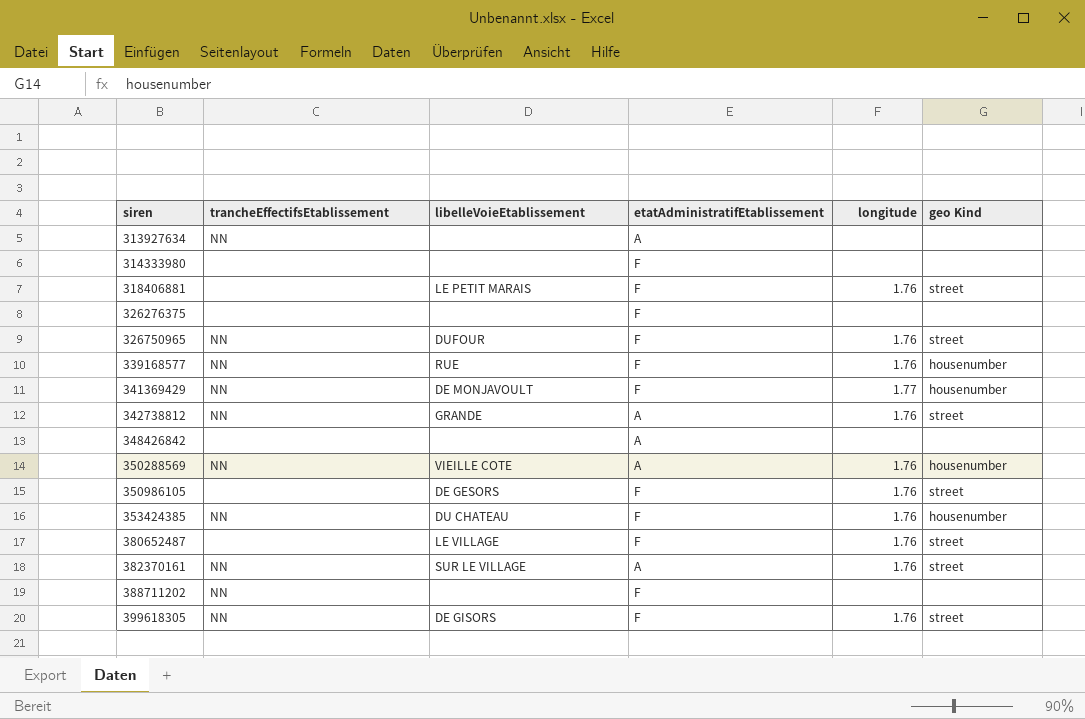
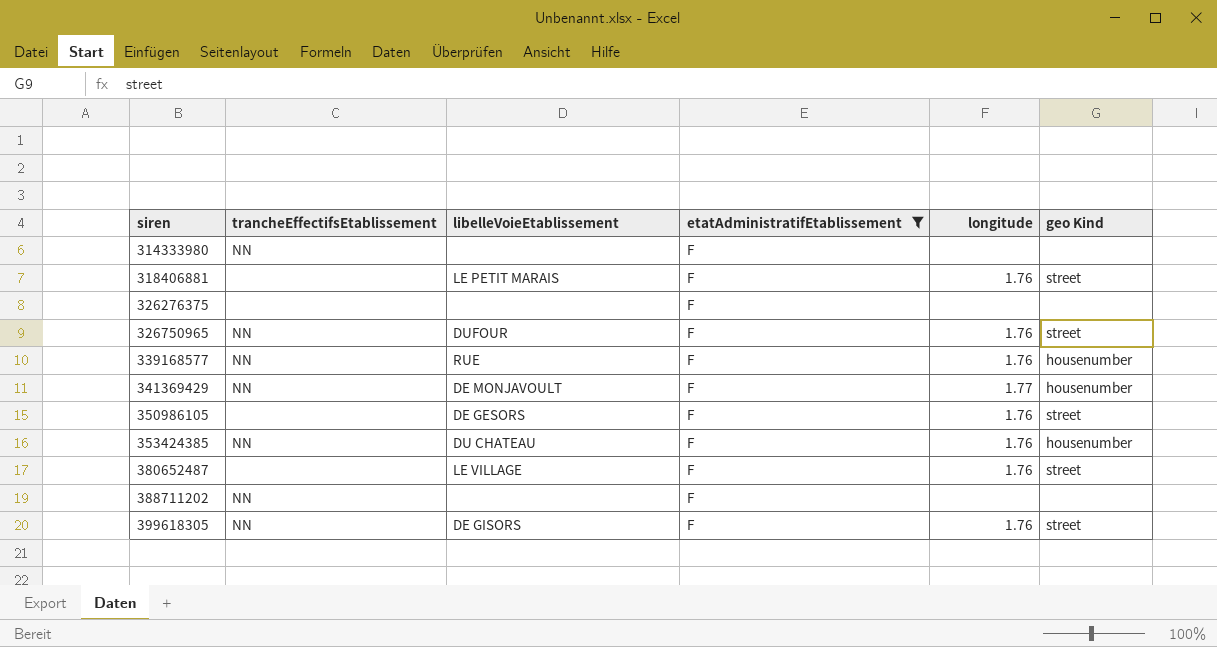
filter: none -> etatAdministratifEtablissement = F
314333980 | trancheEffectifsEtablissement: none -> NN

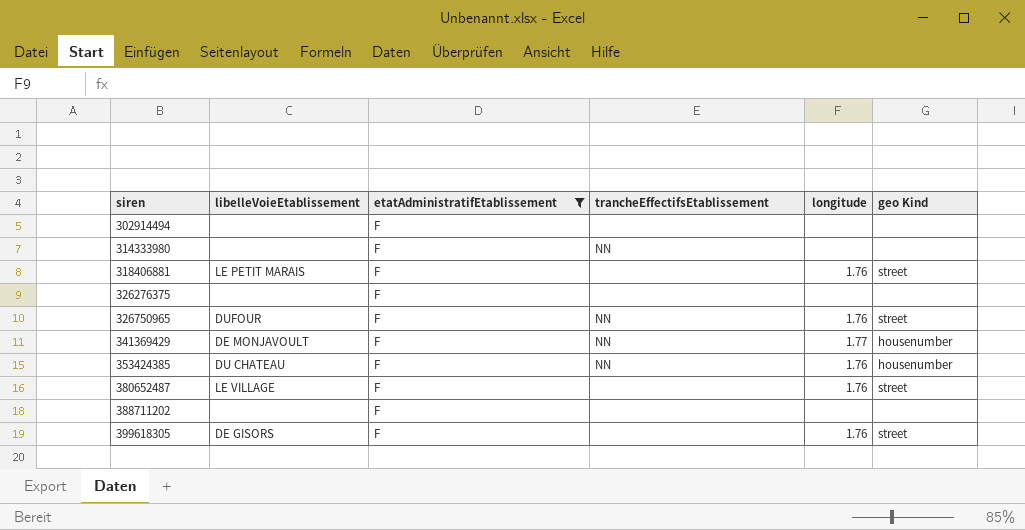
column trancheEffectifsEtablissement | position: 2 -> 4
row 339168577: NN | RUE | F | 1.76 | housenumber -> none
row 350986105: none | DE GESORS | F | 1.76 | street -> none
row 302914494: none -> none | F | none | none | none
388711202 | trancheEffectifsEtablissement: NN -> none
399618305 | trancheEffectifsEtablissement: NN -> none

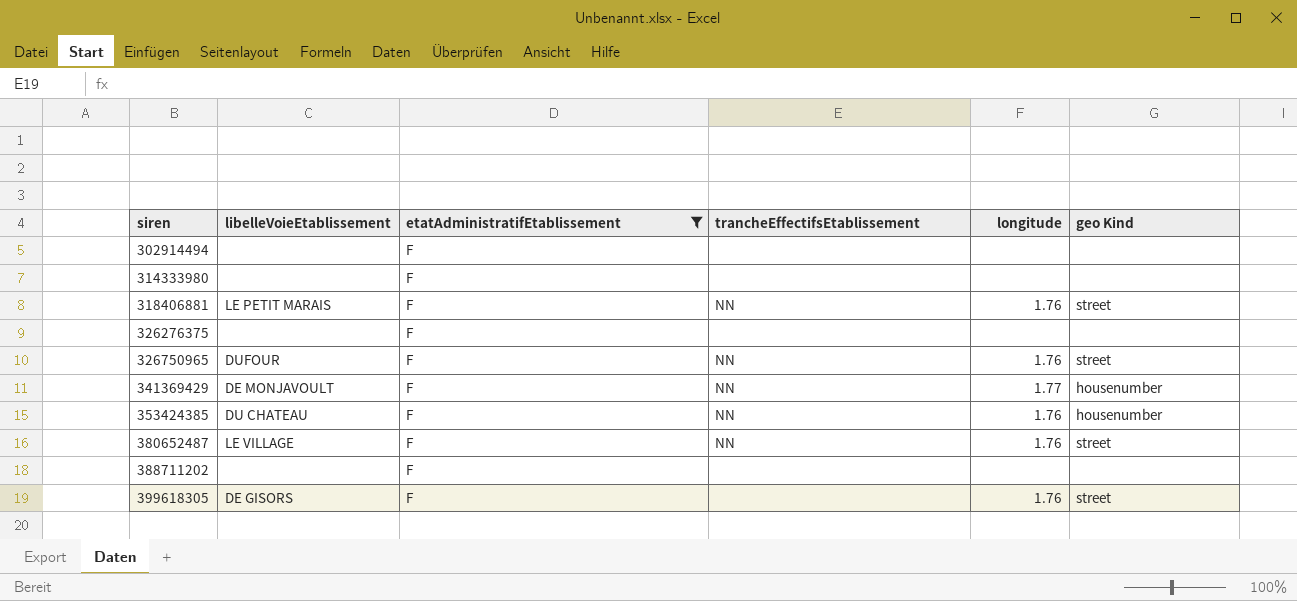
314333980 | trancheEffectifsEtablissement: NN -> none
318406881 | trancheEffectifsEtablissement: none -> NN
380652487 | trancheEffectifsEtablissement: none -> NN

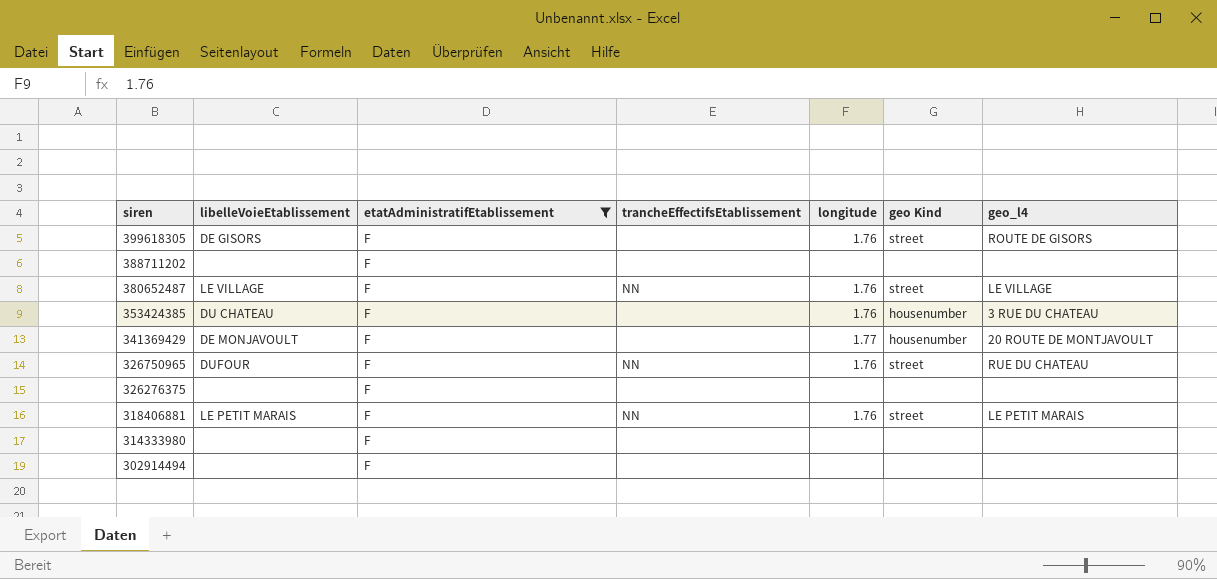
row order: siren ascending -> siren descending
column geo_l4 | position: none -> 7
353424385 | trancheEffectifsEtablissement: NN -> none
341369429 | trancheEffectifsEtablissement: NN -> none

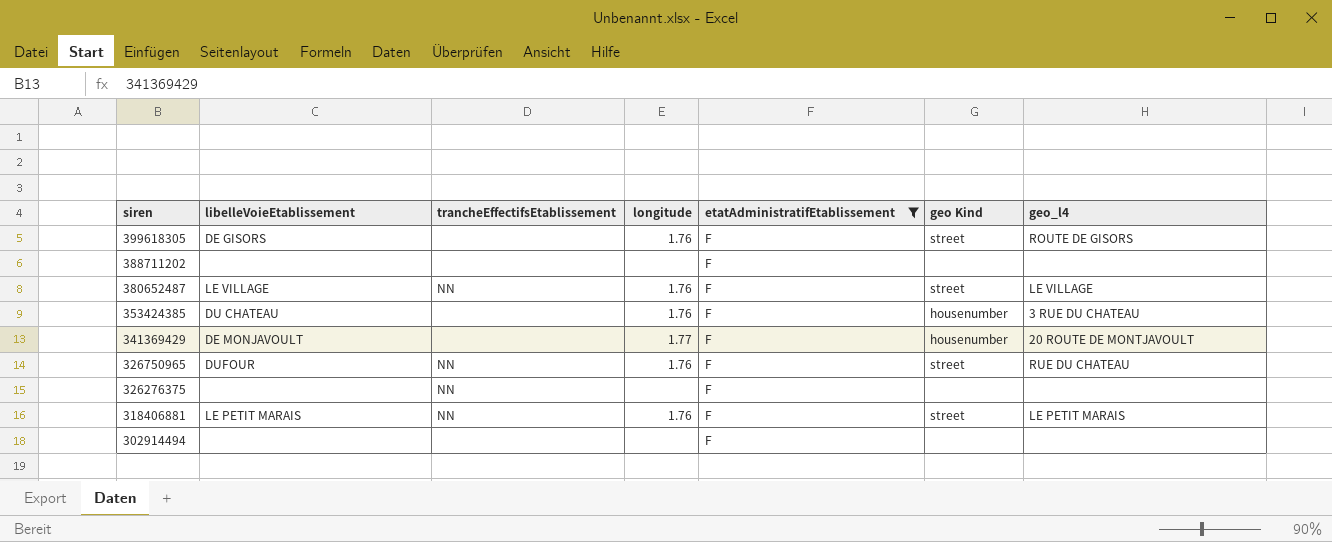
column etatAdministratifEtablissement | position: 3 -> 5
row 314333980: none | F | none | none | none | none -> none
326276375 | trancheEffectifsEtablissement: none -> NN

